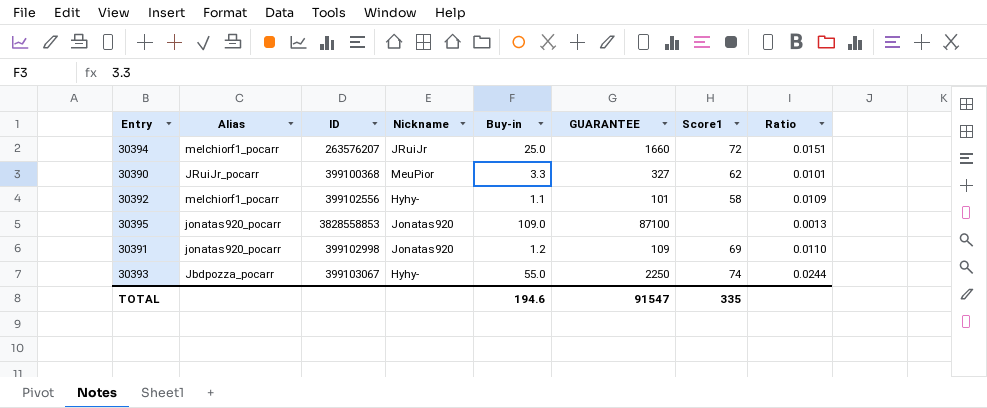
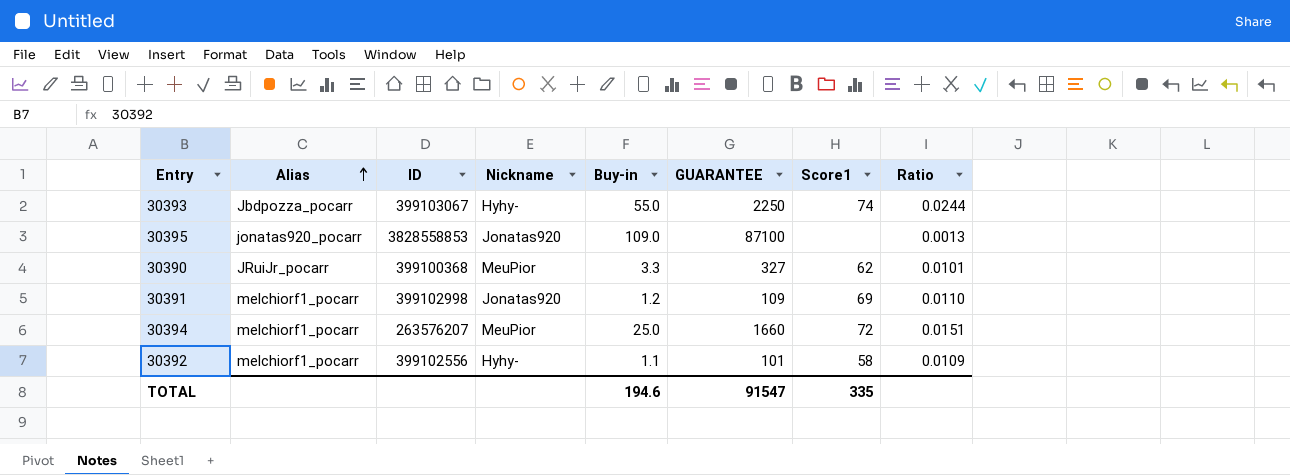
row order: none -> Alias ascending
30391 | Alias: jonatas920_pocarr -> melchiorf1_pocarr
30394 | Nickname: JRuiJr -> MeuPior

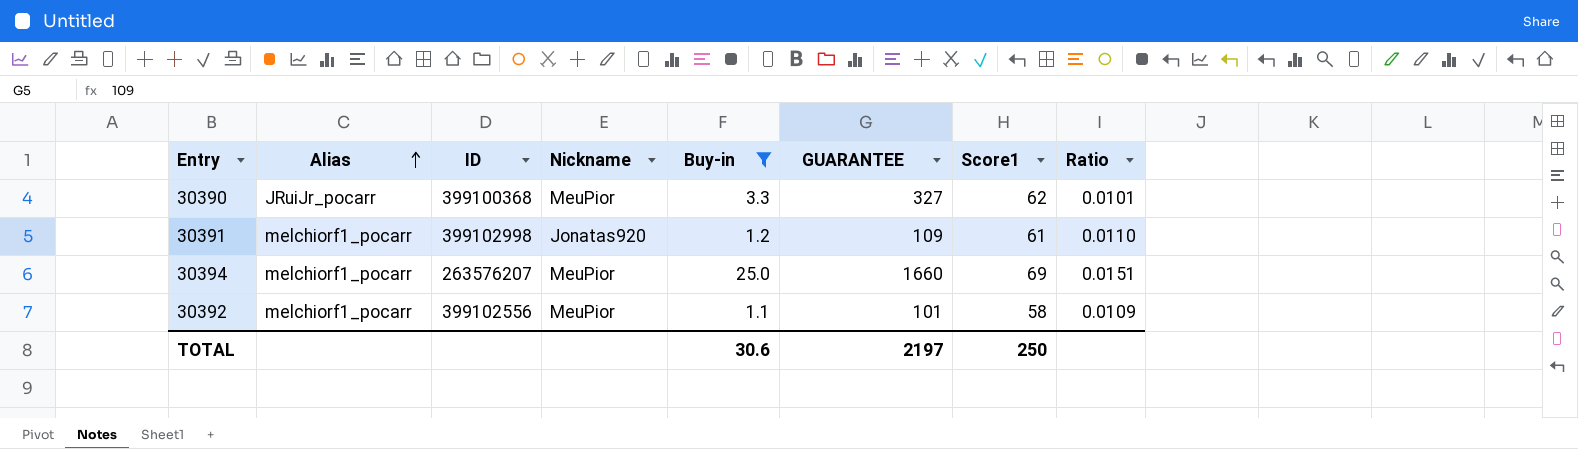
filter: none -> Buy-in <= 25.0
30391 | Score1: 69 -> 61
30394 | Score1: 72 -> 69
30392 | Nickname: Hyhy- -> MeuPior
TOTAL | Buy-in: 194.6 -> 30.6
TOTAL | GUARANTEE: 91547 -> 2197
TOTAL | Score1: 335 -> 250

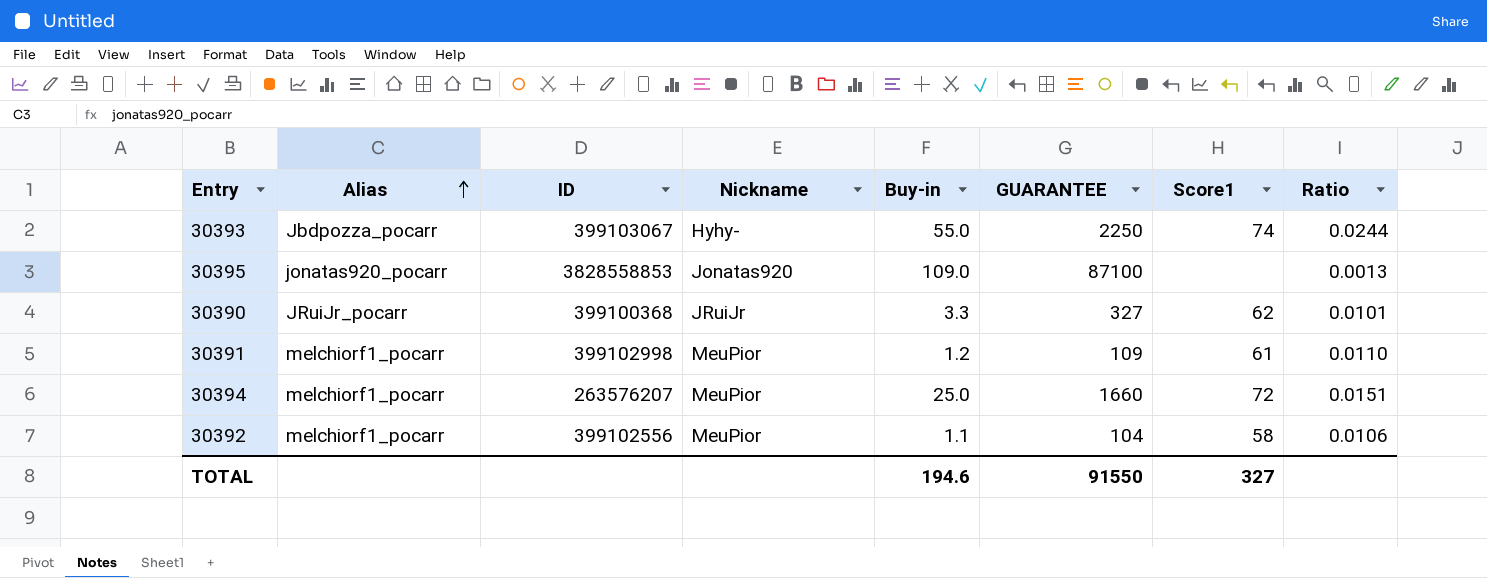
filter: Buy-in <= 25.0 -> none
30390 | Nickname: MeuPior -> JRuiJr
30391 | Nickname: Jonatas920 -> MeuPior
30394 | Score1: 69 -> 72
30392 | GUARANTEE: 101 -> 104
30392 | Ratio: 0.0109 -> 0.0106
TOTAL | Buy-in: 30.6 -> 194.6
TOTAL | GUARANTEE: 2197 -> 91550
TOTAL | Score1: 250 -> 327

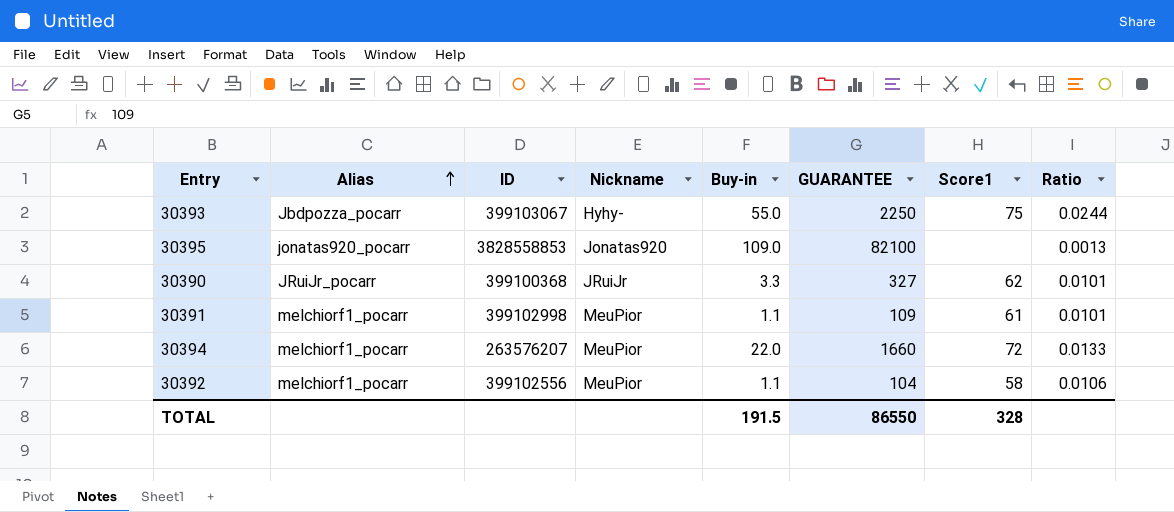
30393 | Score1: 74 -> 75
30395 | GUARANTEE: 87100 -> 82100
30391 | Buy-in: 1.2 -> 1.1
30391 | Ratio: 0.0110 -> 0.0101
30394 | Buy-in: 25.0 -> 22.0
30394 | Ratio: 0.0151 -> 0.0133
TOTAL | Buy-in: 194.6 -> 191.5
TOTAL | GUARANTEE: 91550 -> 86550
TOTAL | Score1: 327 -> 328

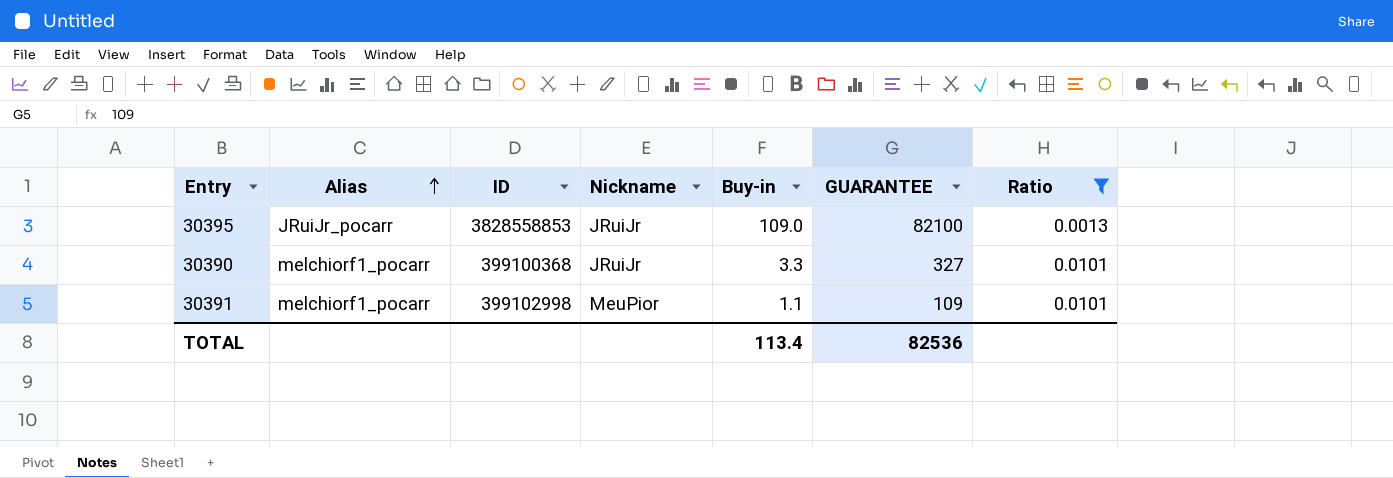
filter: none -> Ratio <= 0.0101
column Score1 | position: 7 -> none
30395 | Alias: jonatas920_pocarr -> JRuiJr_pocarr
30395 | Nickname: Jonatas920 -> JRuiJr
30390 | Alias: JRuiJr_pocarr -> melchiorf1_pocarr
TOTAL | Buy-in: 191.5 -> 113.4
TOTAL | GUARANTEE: 86550 -> 82536

